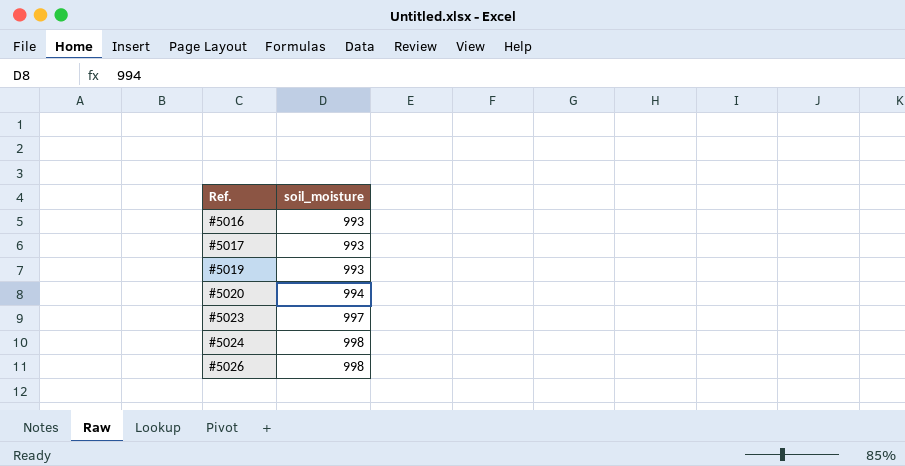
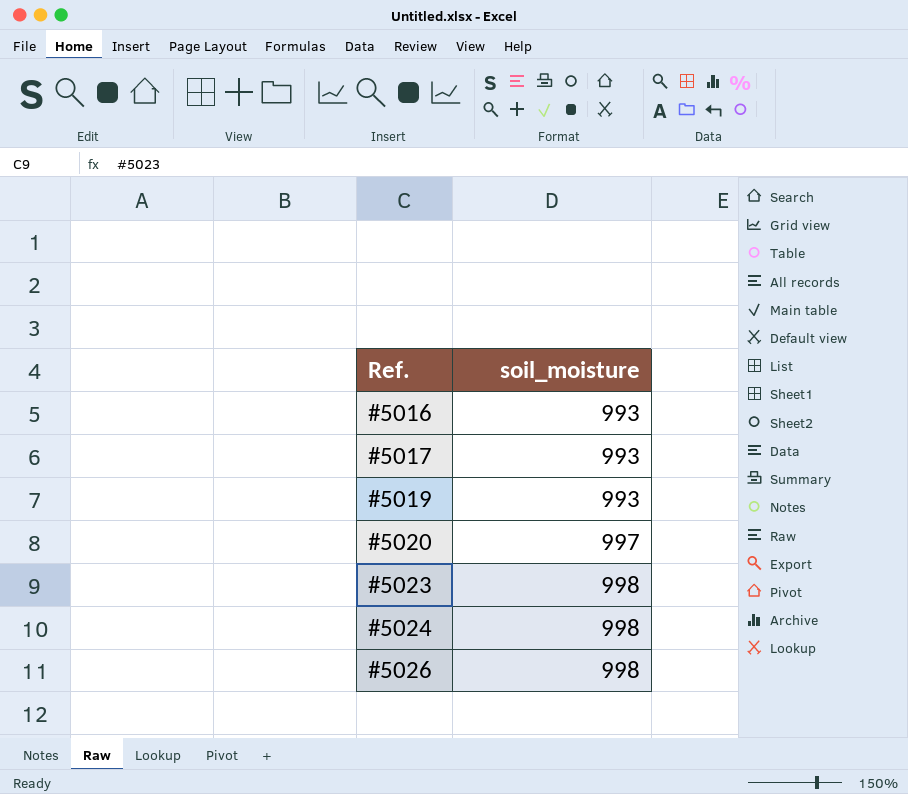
#5020 | soil_moisture: 994 -> 997
#5023 | soil_moisture: 997 -> 998

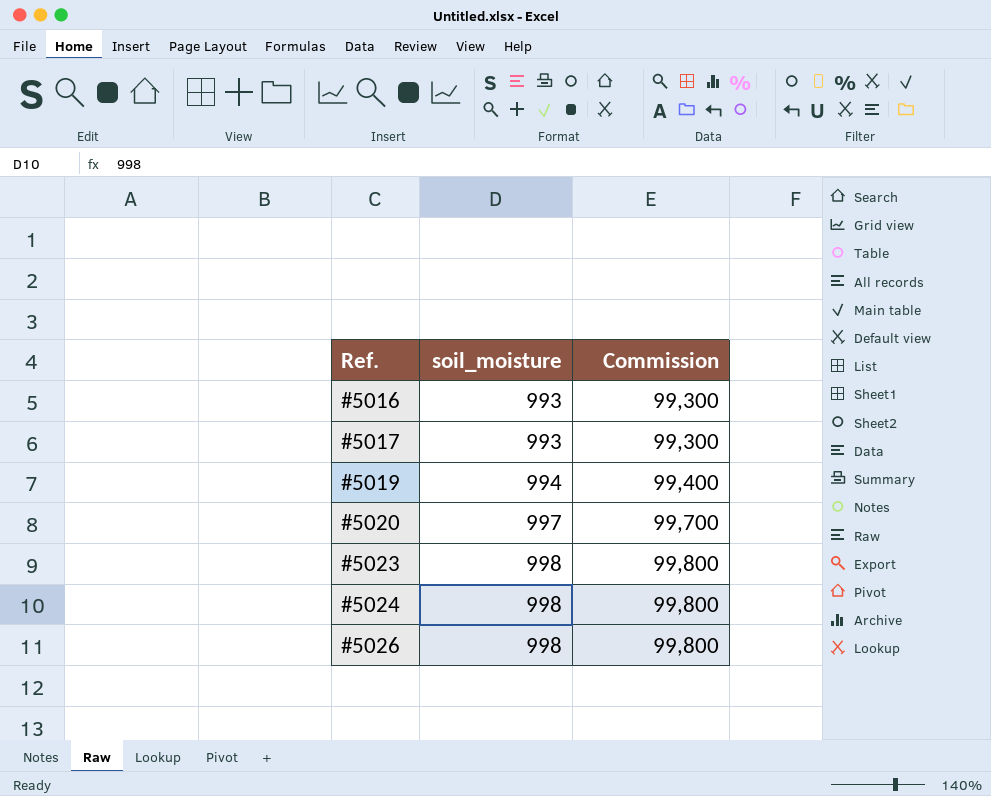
column Commission | formula: none -> [soil_moisture] * 100
#5019 | soil_moisture: 993 -> 994

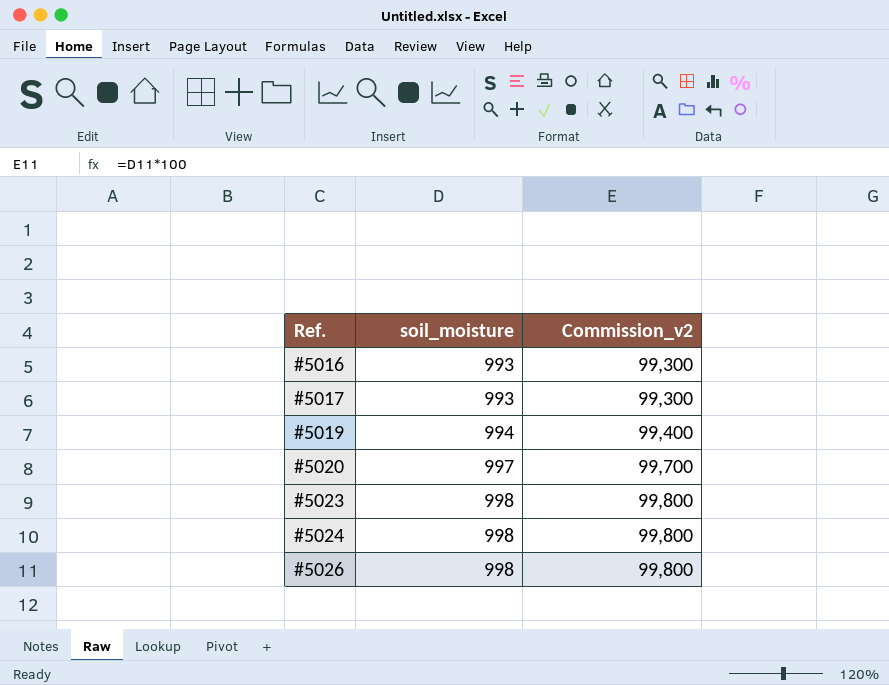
column name: Commission -> Commission_v2

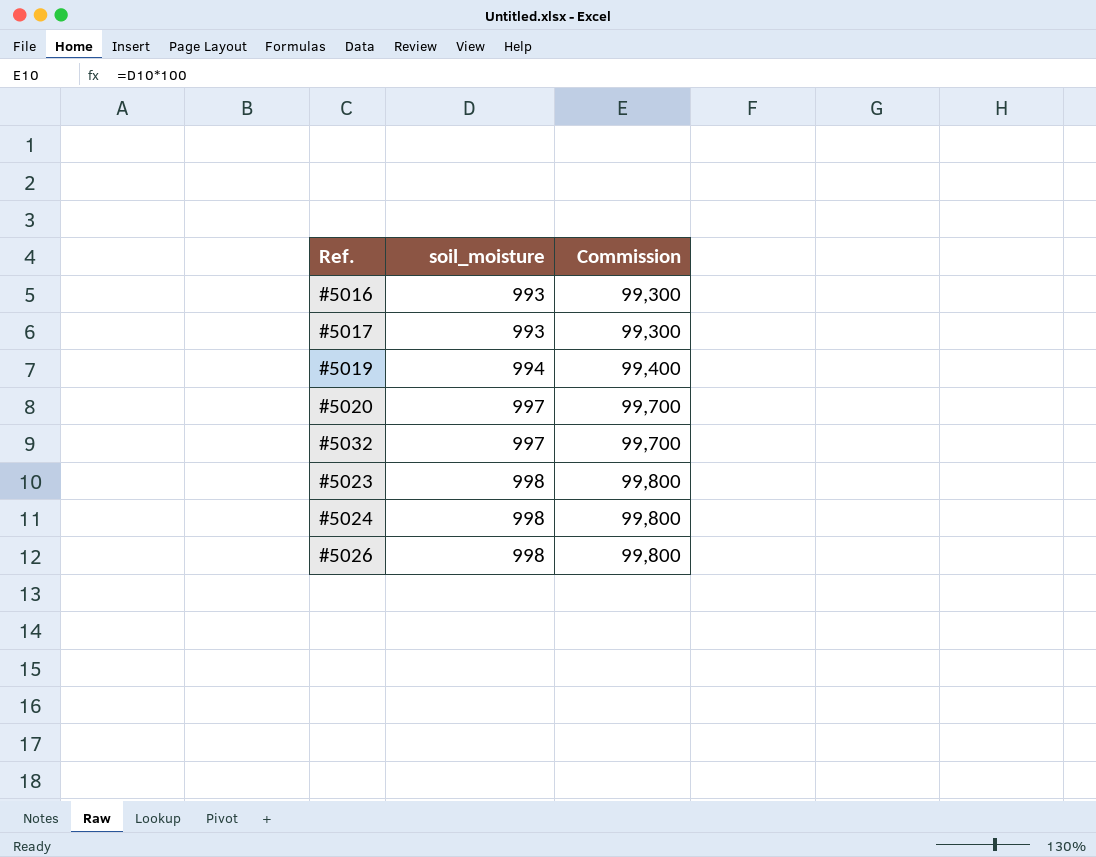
column name: Commission_v2 -> Commission
row #5032: none -> 997 | 99,700

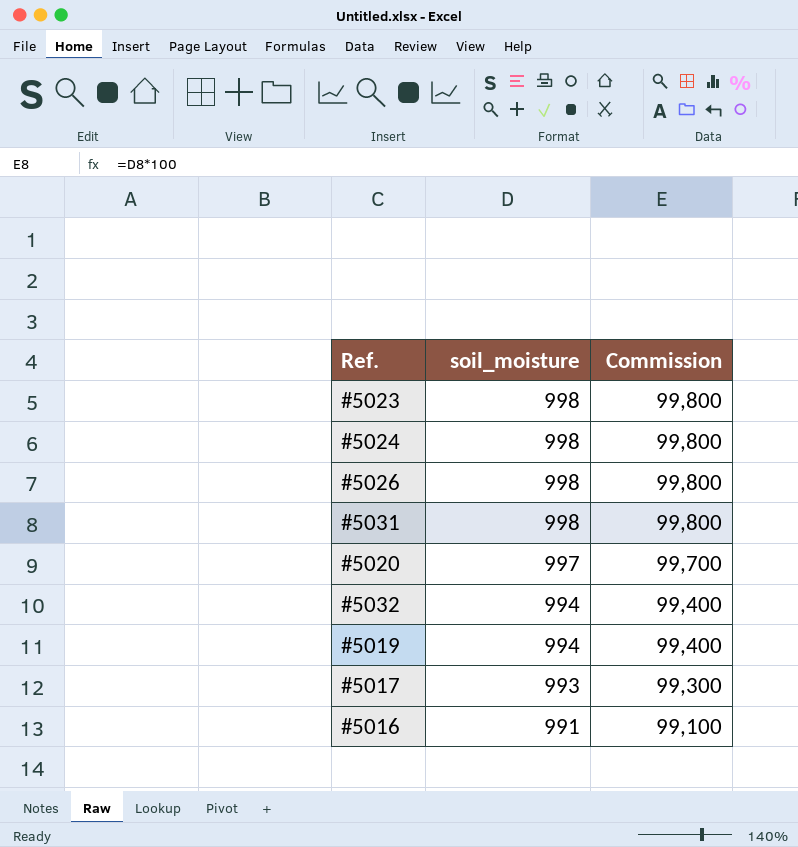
row order: soil_moisture ascending -> soil_moisture descending
row #5031: none -> 998 | 99,800
#5032 | soil_moisture: 997 -> 994
#5032 | Commission: 99,700 -> 99,400
#5016 | soil_moisture: 993 -> 991
#5016 | Commission: 99,300 -> 99,100

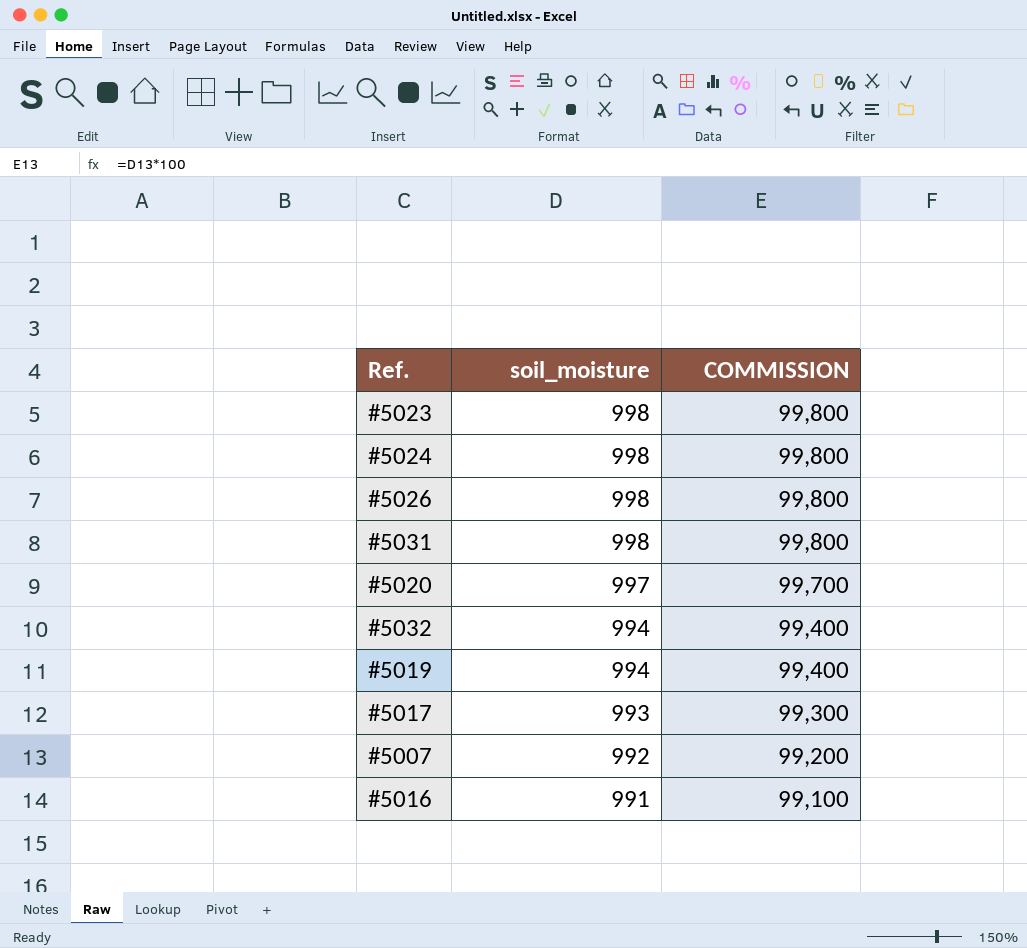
column name: Commission -> COMMISSION
row #5007: none -> 992 | 99,200

